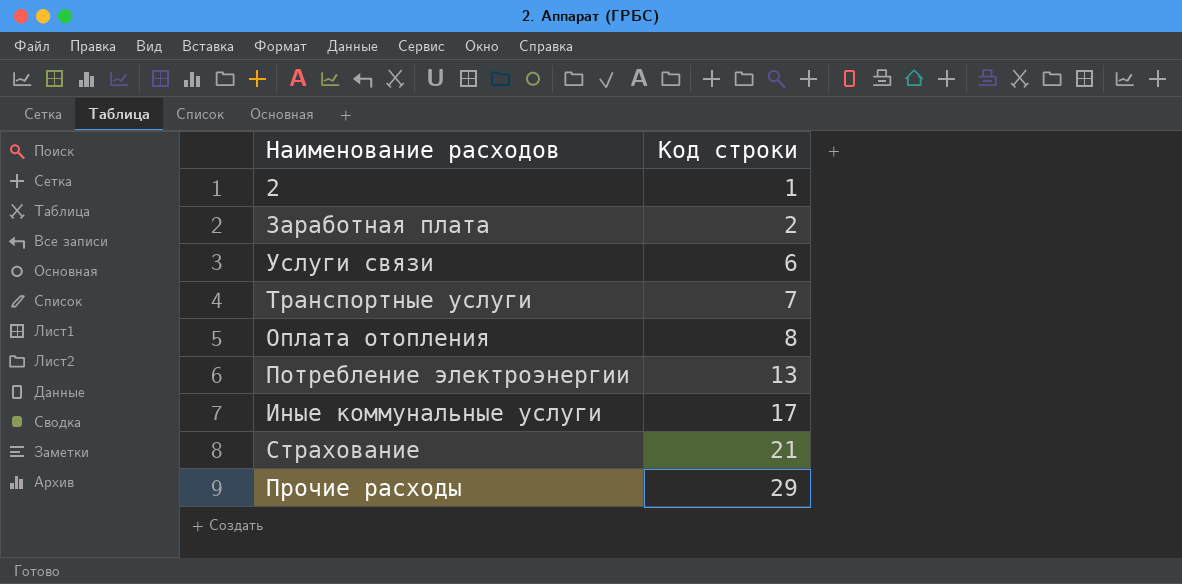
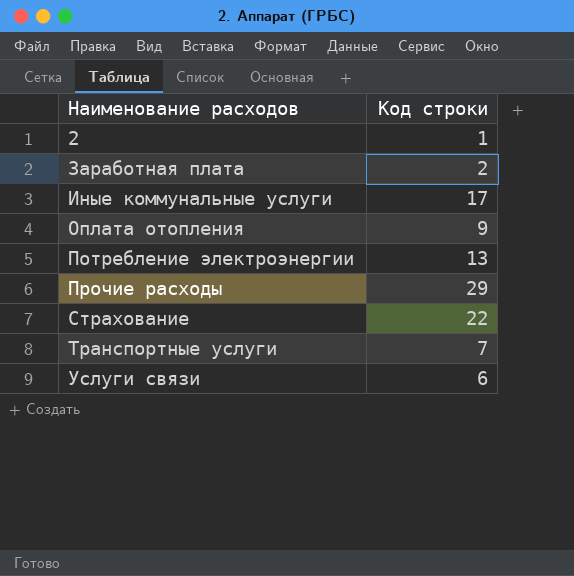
row order: Код строки ascending -> Наименование расходов ascending
Оплата отопления | Код строки: 8 -> 9
Страхование | Код строки: 21 -> 22

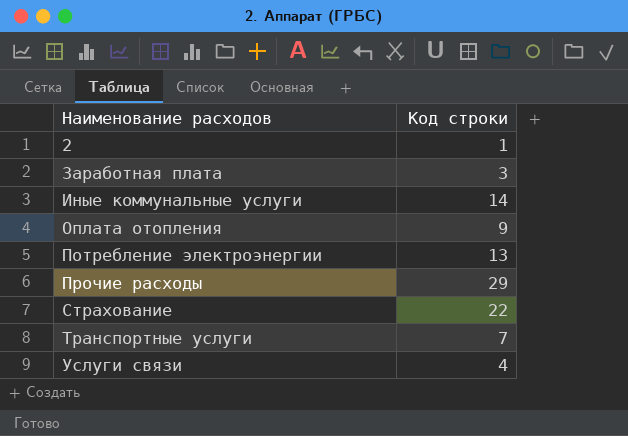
Заработная плата | Код строки: 2 -> 3
Иные коммунальные услуги | Код строки: 17 -> 14
Услуги связи | Код строки: 6 -> 4

